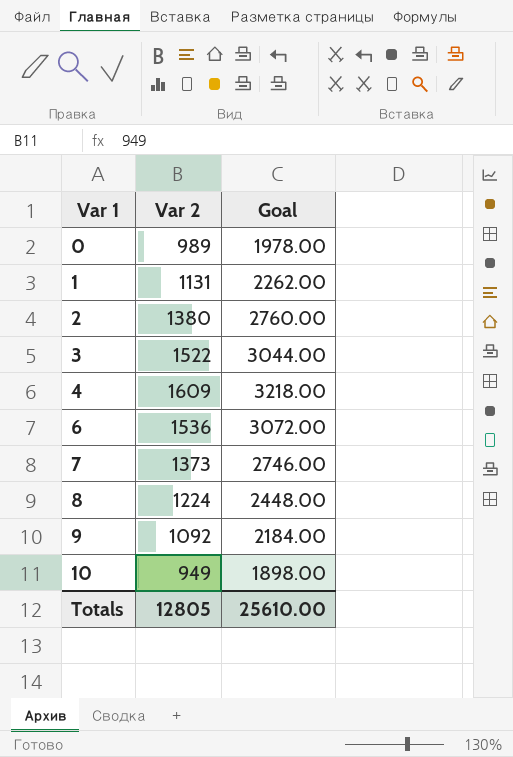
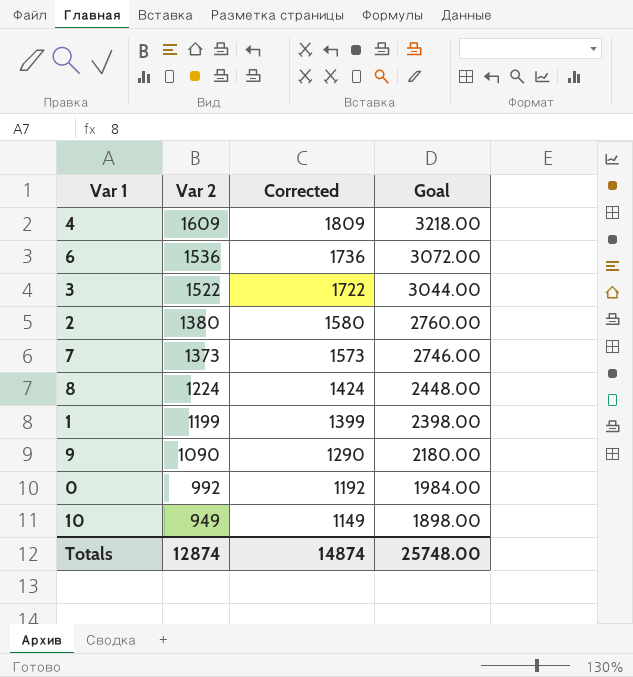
row order: Var 1 ascending -> Var 2 descending
column Corrected | formula: none -> [Var 2] + 200
1 | Var 2: 1131 -> 1199
1 | Goal: 2262.00 -> 2398.00
9 | Var 2: 1092 -> 1090
9 | Goal: 2184.00 -> 2180.00
0 | Var 2: 989 -> 992
0 | Goal: 1978.00 -> 1984.00
Totals | Var 2: 12805 -> 12874
Totals | Goal: 25610.00 -> 25748.00

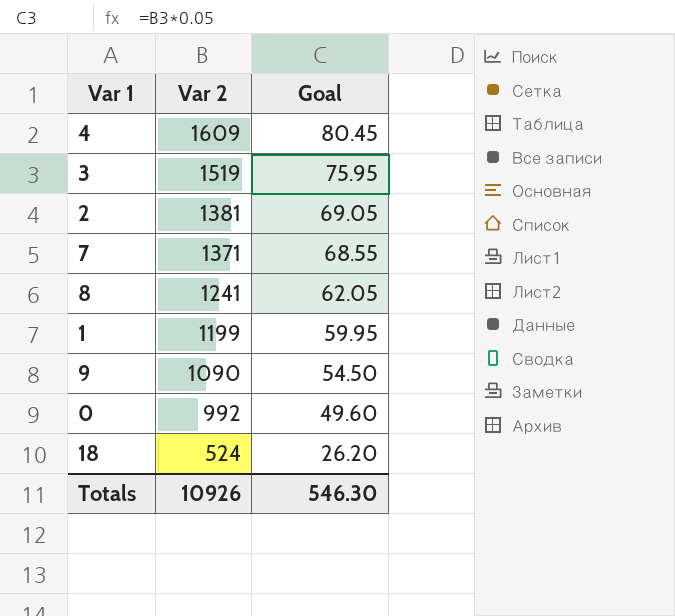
column Corrected | formula: [Var 2] + 200 -> none
column Goal | formula: [Var 2] * 2 -> [Var 2] * 0.05
row 6: 1536 | 1736 | 3072.00 -> none
row 10: 949 | 1149 | 1898.00 -> none
3 | Var 2: 1522 -> 1519
2 | Var 2: 1380 -> 1381
7 | Var 2: 1373 -> 1371
8 | Var 2: 1224 -> 1241
row 18: none -> 524 | 26.20
Totals | Var 2: 12874 -> 10926
Totals | Goal: 25748.00 -> 546.30

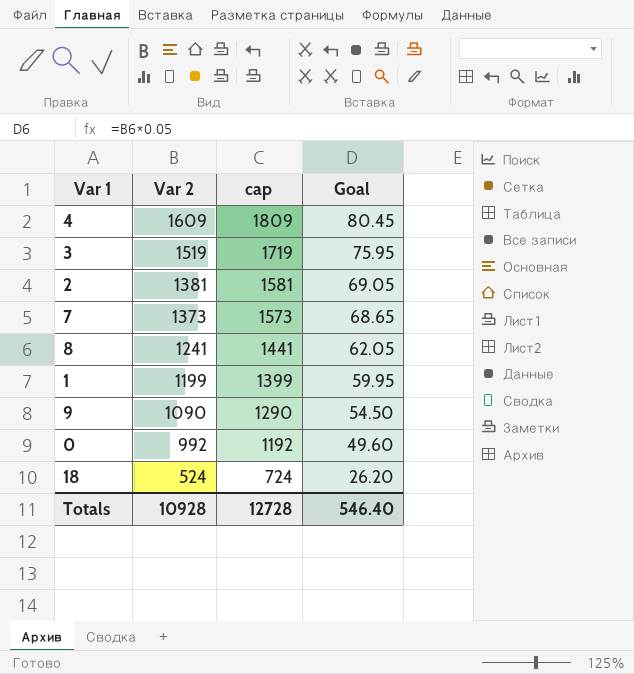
column cap | formula: none -> [Var 2] + 200
7 | Var 2: 1371 -> 1373
7 | Goal: 68.55 -> 68.65
Totals | Var 2: 10926 -> 10928
Totals | Goal: 546.30 -> 546.40

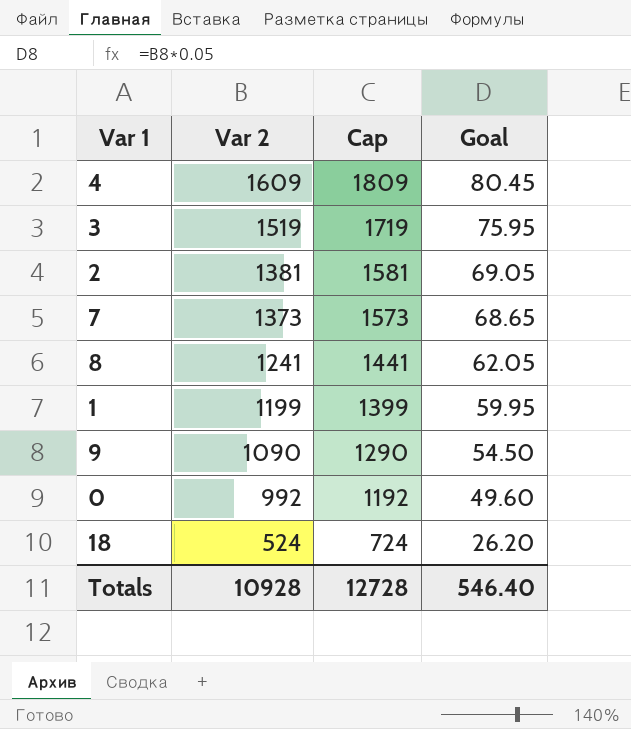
column name: cap -> Cap

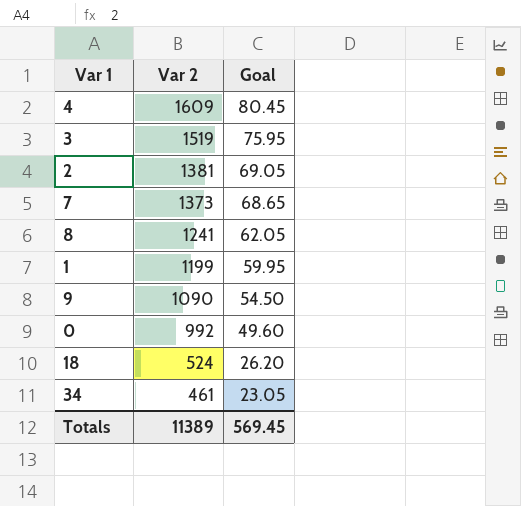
column Cap | formula: [Var 2] + 200 -> none
row 34: none -> 461 | 23.05
Totals | Var 2: 10928 -> 11389
Totals | Goal: 546.40 -> 569.45

